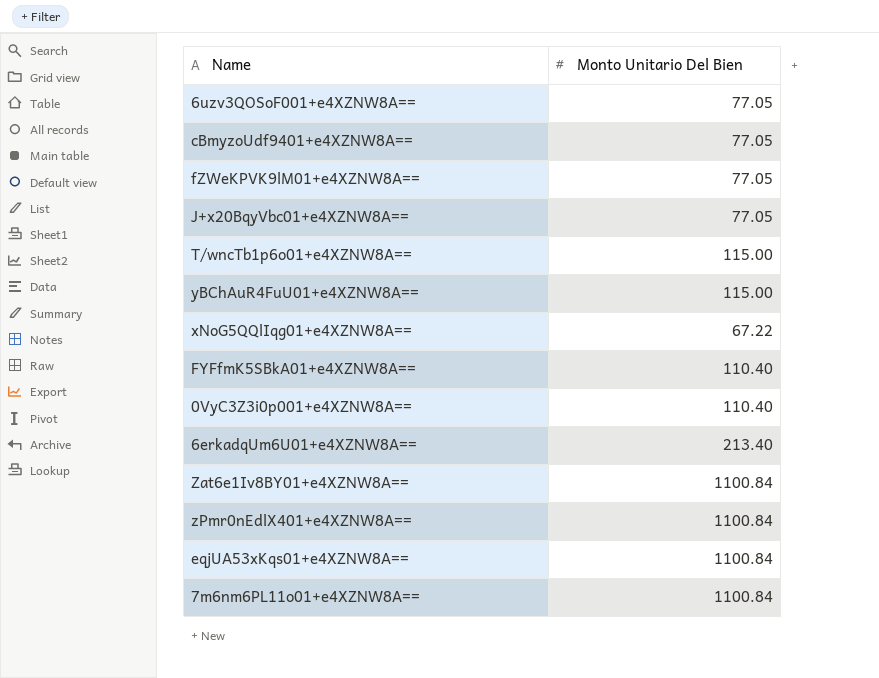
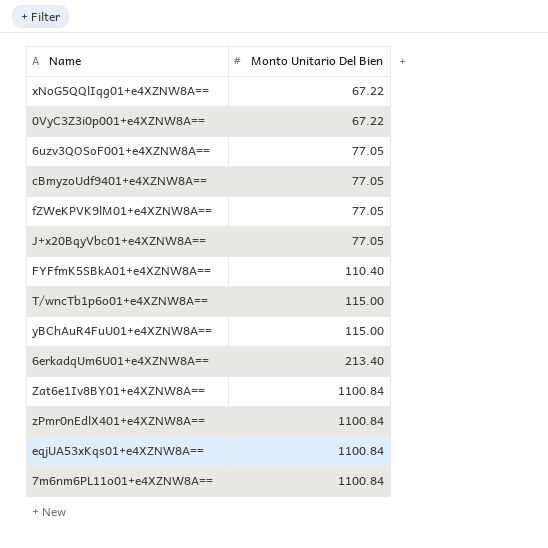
row order: none -> Monto Unitario Del Bien ascending
0VyC3Z3i0p001+e4XZNW8A== | Monto Unitario Del Bien: 110.40 -> 67.22

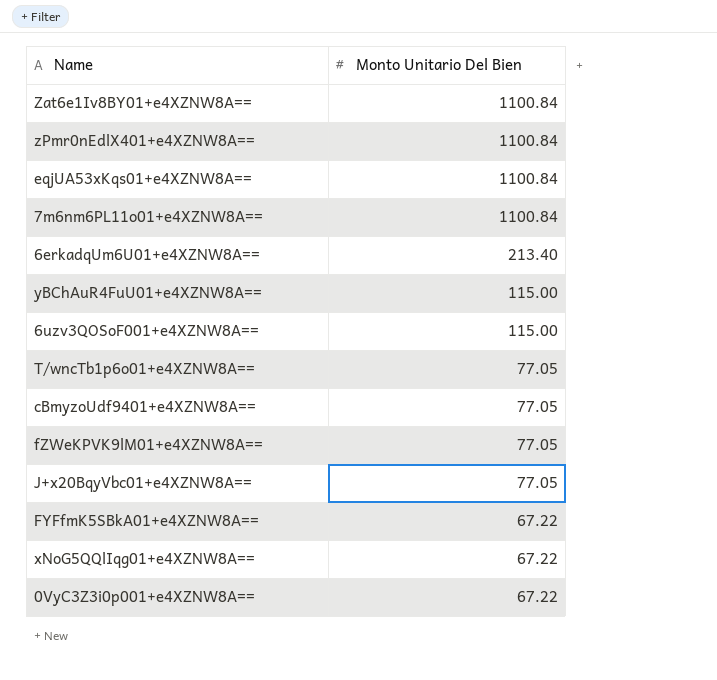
row order: Monto Unitario Del Bien ascending -> Monto Unitario Del Bien descending
6uzv3QOSoF001+e4XZNW8A== | Monto Unitario Del Bien: 77.05 -> 115.00
T/wncTb1p6o01+e4XZNW8A== | Monto Unitario Del Bien: 115.00 -> 77.05
FYFfmK5SBkA01+e4XZNW8A== | Monto Unitario Del Bien: 110.40 -> 67.22

